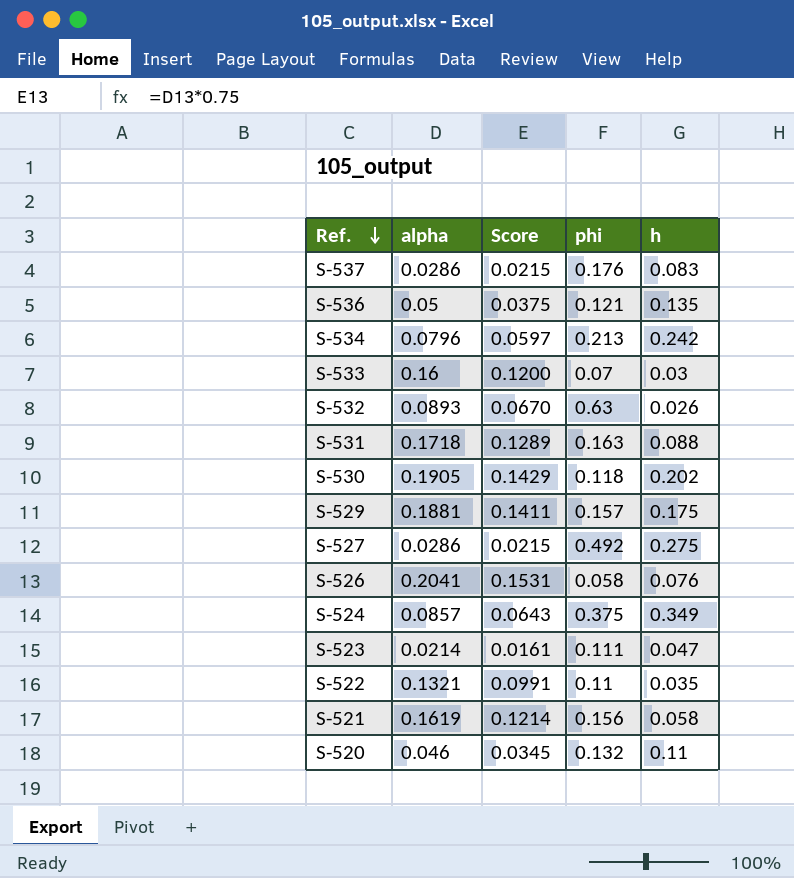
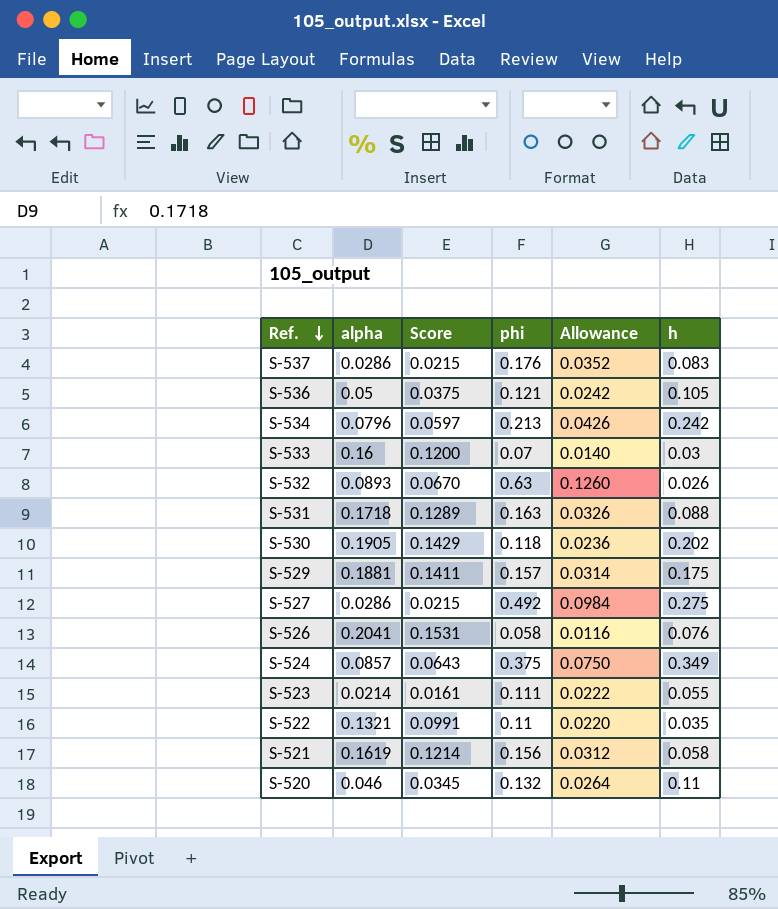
column Allowance | formula: none -> [phi] * 0.2
S-536 | h: 0.135 -> 0.105
S-523 | h: 0.047 -> 0.055

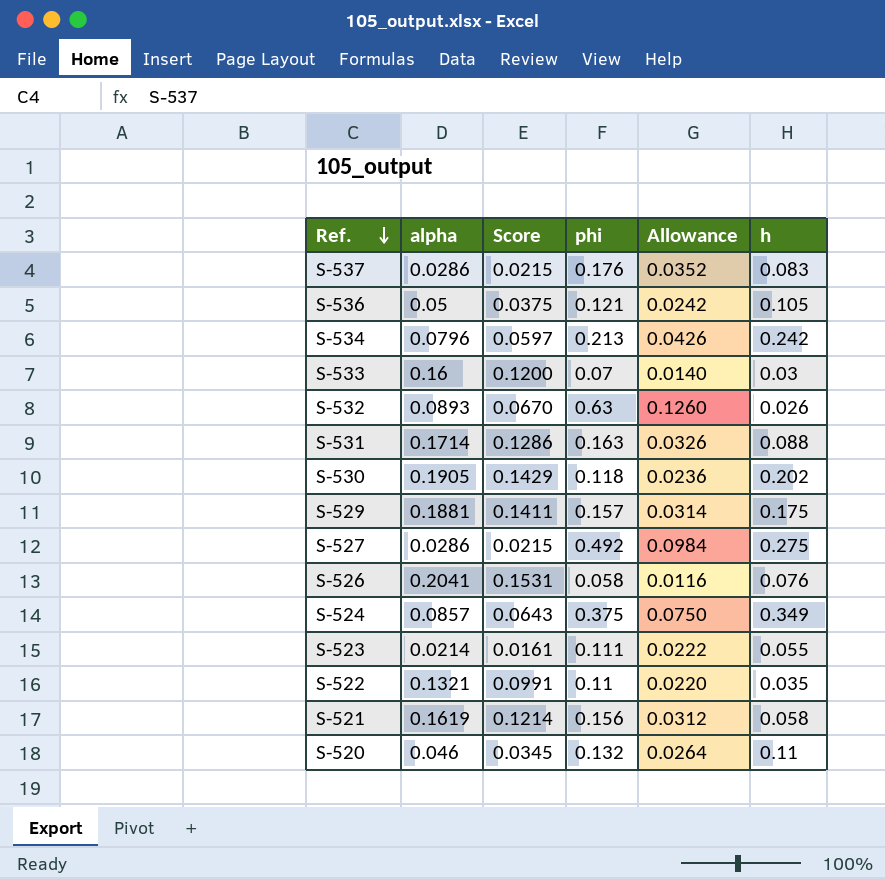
S-531 | alpha: 0.1718 -> 0.1714
S-531 | Score: 0.1289 -> 0.1286

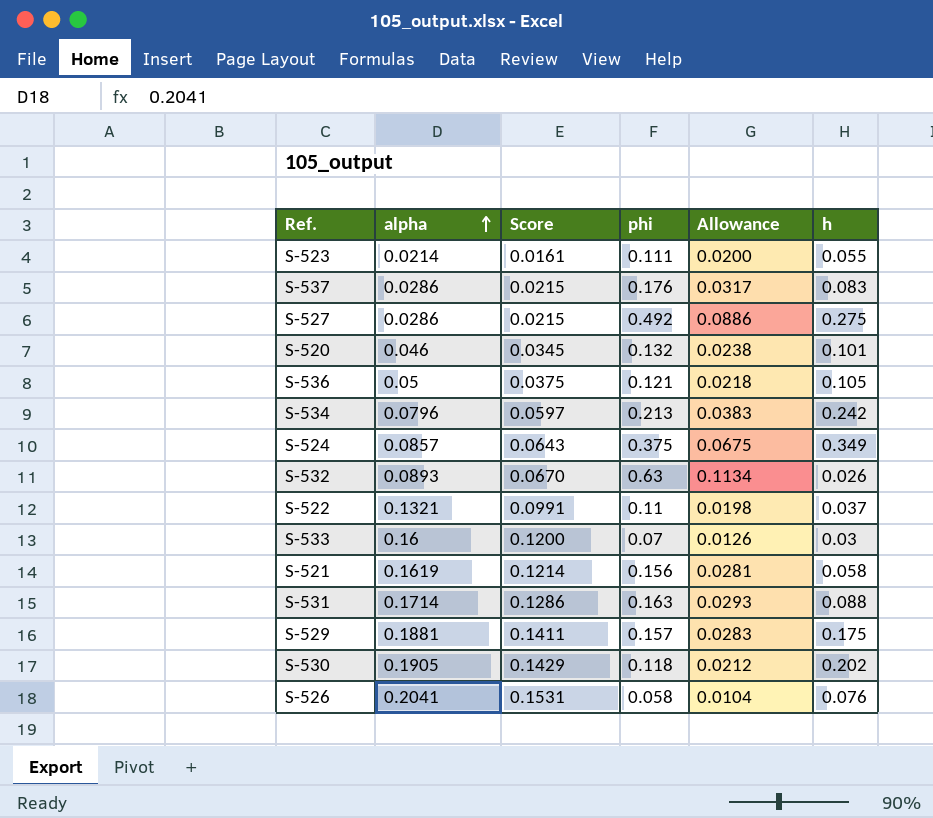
row order: Ref. descending -> alpha ascending
column Allowance | formula: [phi] * 0.2 -> [phi] * 0.18
S-520 | h: 0.11 -> 0.101
S-522 | h: 0.035 -> 0.037

